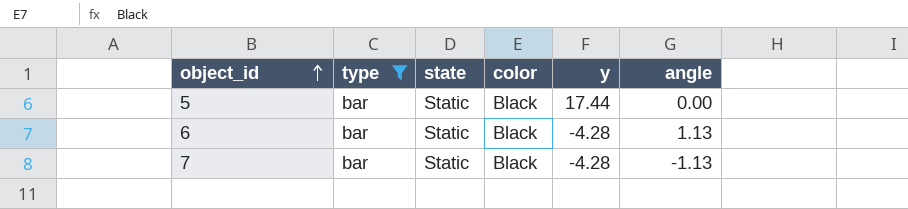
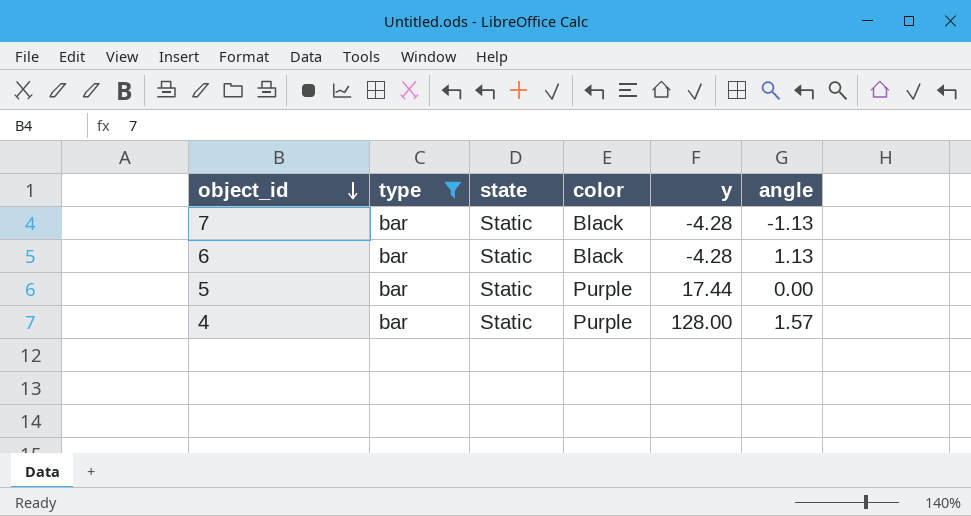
row order: object_id ascending -> object_id descending
5 | color: Black -> Purple
row 4: none -> bar | Static | Purple | 128.00 | 1.57

